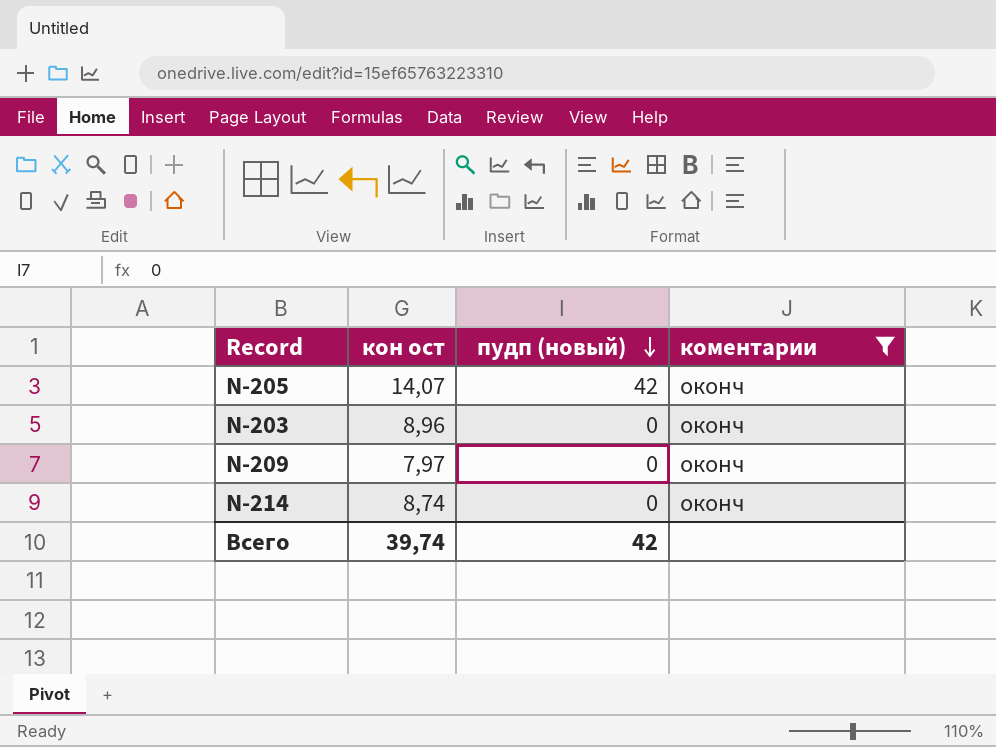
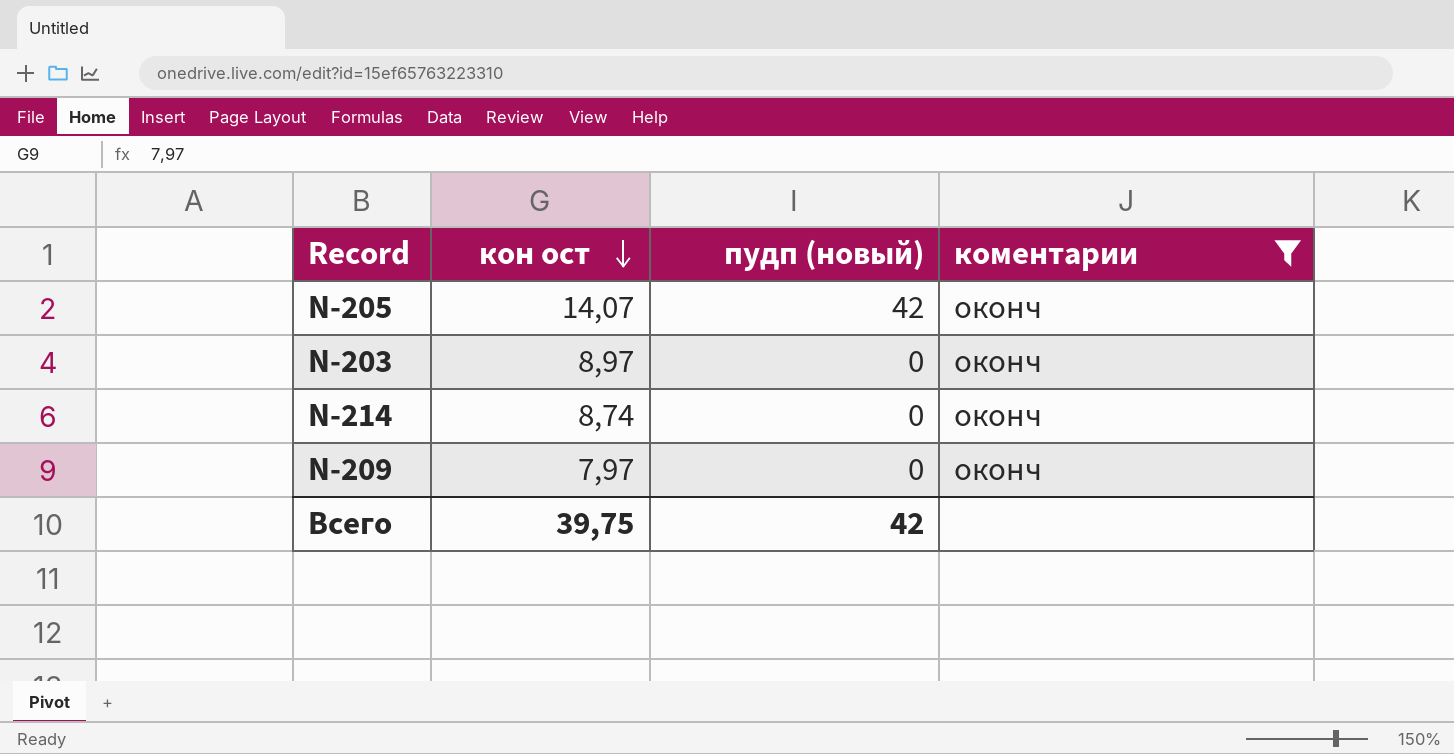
row order: пудп (новый) descending -> кон ост descending
N-203 | кон ост: 8,96 -> 8,97
Всего | кон ост: 39,74 -> 39,75

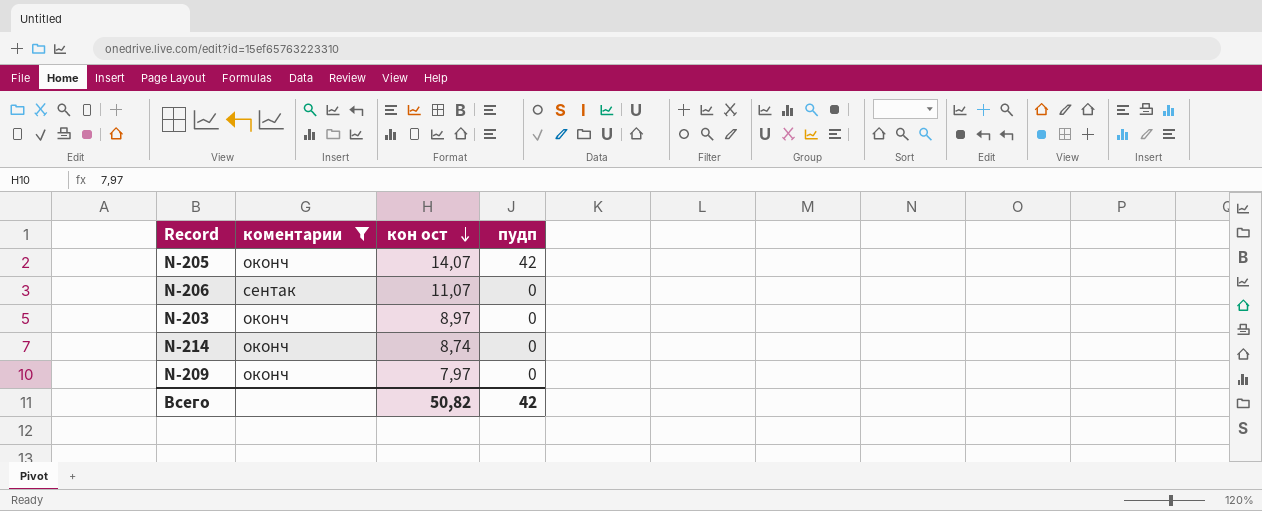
column коментарии | position: 4 -> 2
column name: пудп (новый) -> пудп
row N-206: none -> сентак | 11,07 | 0
Всего | кон ост: 39,75 -> 50,82

